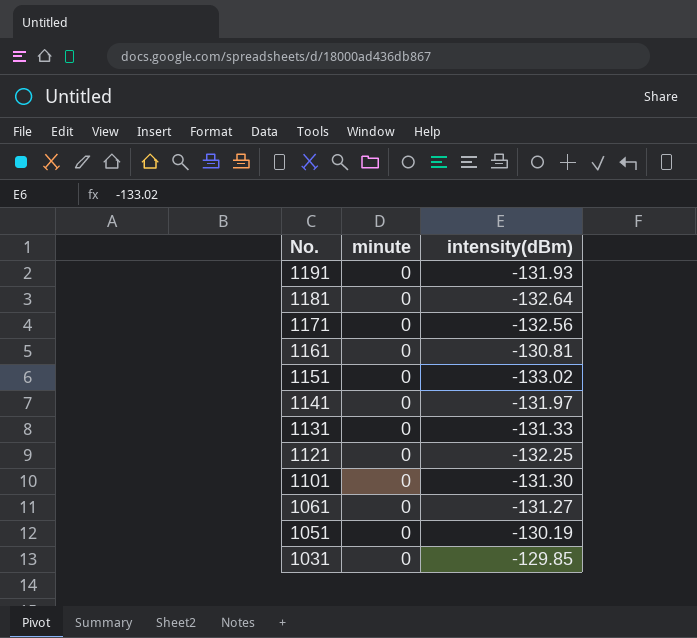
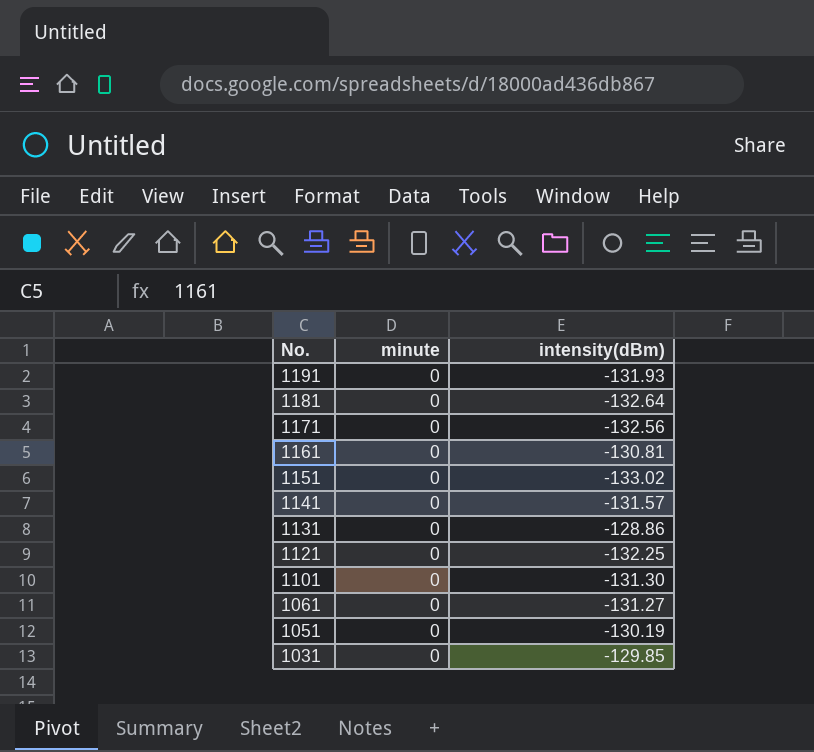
1141 | intensity(dBm): -131.97 -> -131.57
1131 | intensity(dBm): -131.33 -> -128.86

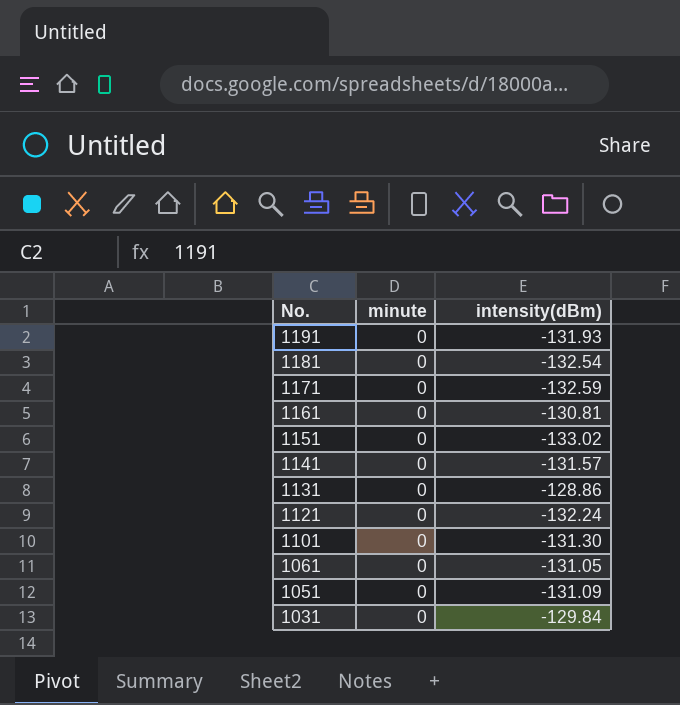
1181 | intensity(dBm): -132.64 -> -132.54
1171 | intensity(dBm): -132.56 -> -132.59
1121 | intensity(dBm): -132.25 -> -132.24
1061 | intensity(dBm): -131.27 -> -131.05
1051 | intensity(dBm): -130.19 -> -131.09
1031 | intensity(dBm): -129.85 -> -129.84

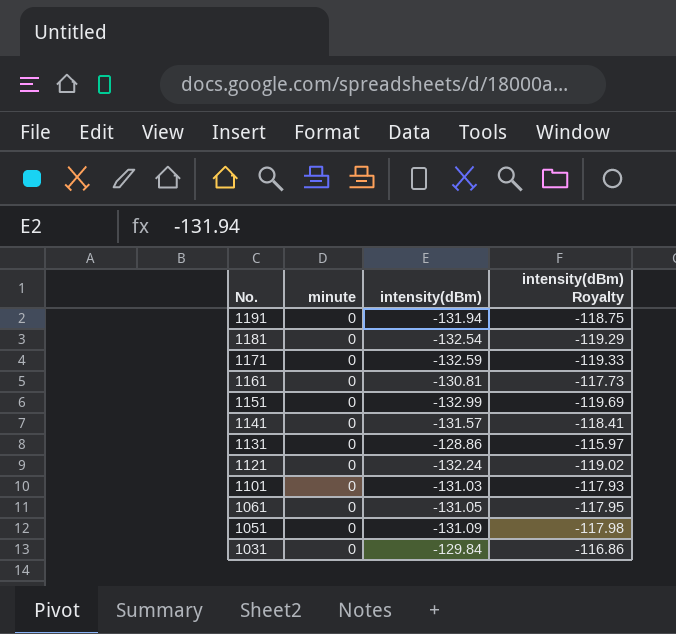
column intensity(dBm) Royalty | formula: none -> [intensity(dBm)] * 0.9
1191 | intensity(dBm): -131.93 -> -131.94
1151 | intensity(dBm): -133.02 -> -132.99
1101 | intensity(dBm): -131.30 -> -131.03

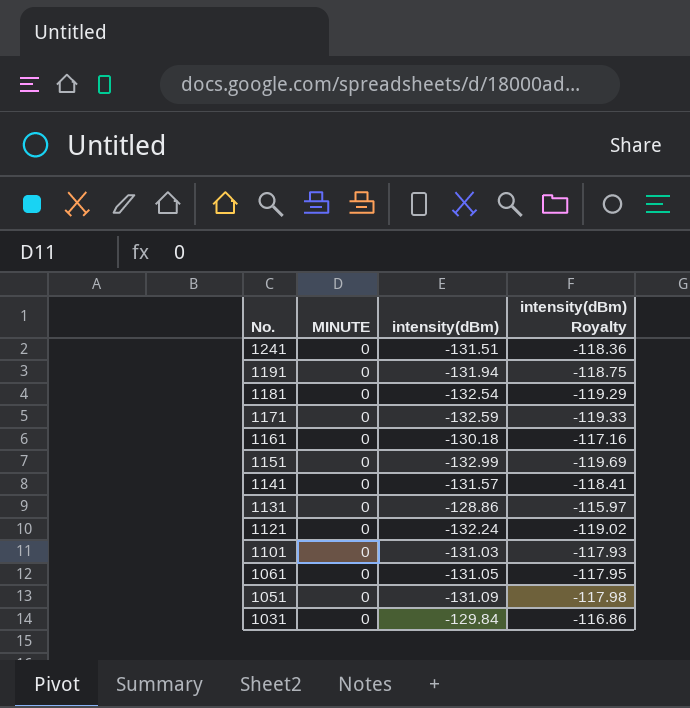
column name: minute -> MINUTE
row 1241: none -> 0 | -131.51 | -118.36
1161 | intensity(dBm): -130.81 -> -130.18
1161 | intensity(dBm) Royalty: -117.73 -> -117.16

